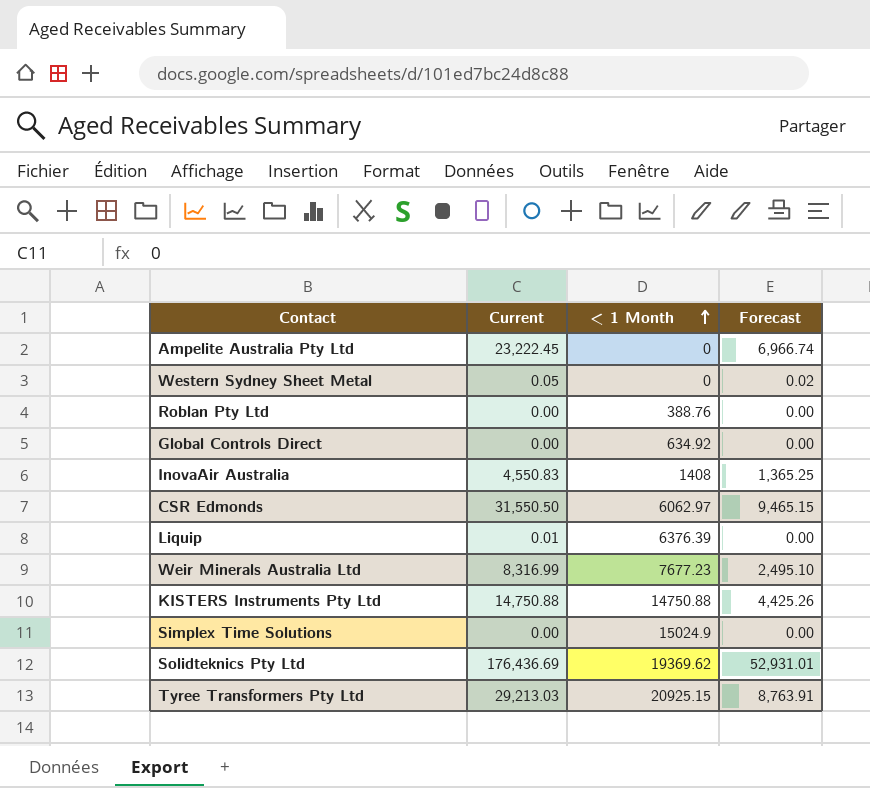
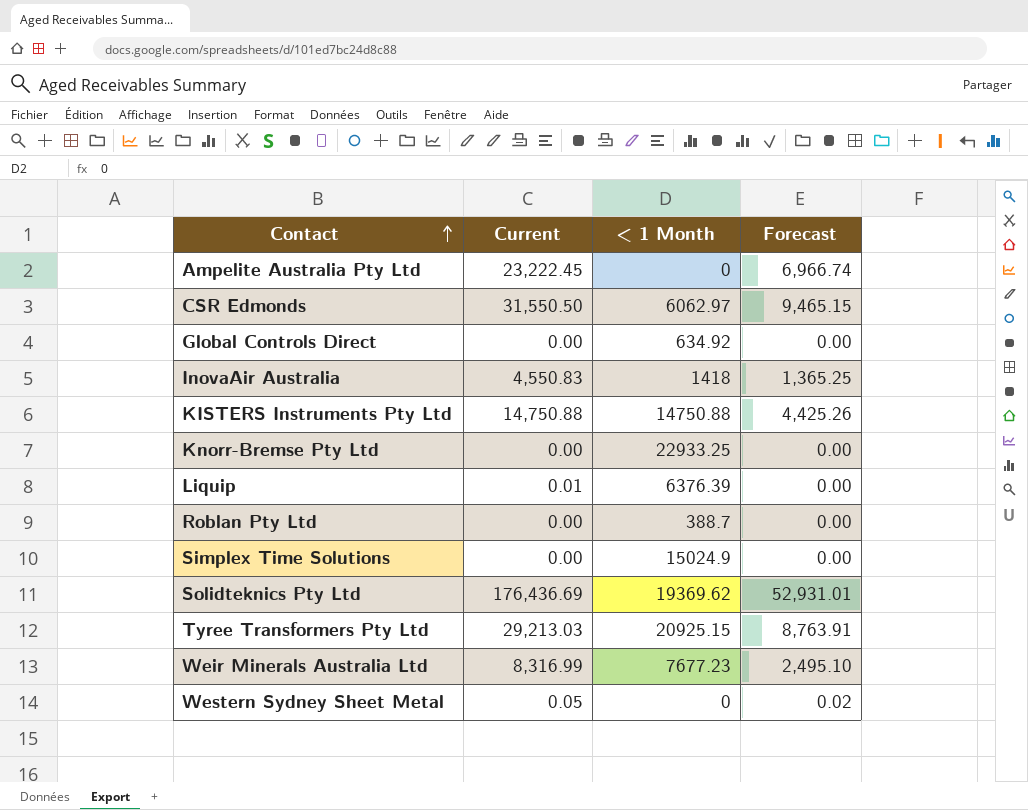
row order: < 1 Month ascending -> Contact ascending
InovaAir Australia | < 1 Month: 1408 -> 1418
row Knorr-Bremse Pty Ltd: none -> 0.00 | 22933.25 | 0.00
Roblan Pty Ltd | < 1 Month: 388.76 -> 388.7

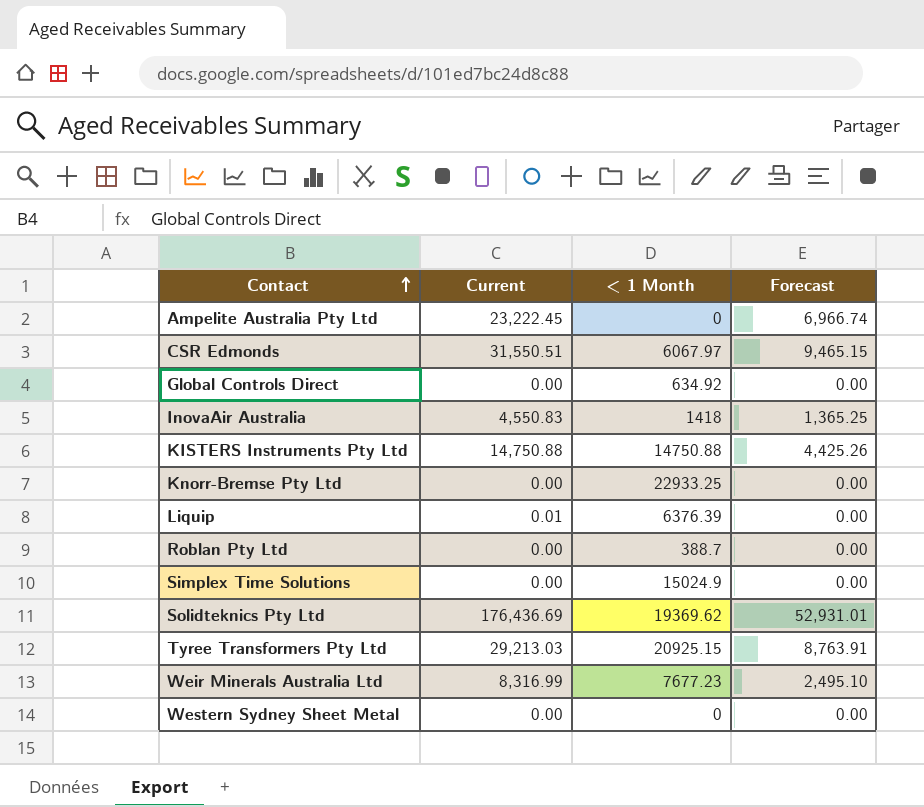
CSR Edmonds | Current: 31,550.50 -> 31,550.51
CSR Edmonds | < 1 Month: 6062.97 -> 6067.97
Western Sydney Sheet Metal | Current: 0.05 -> 0.00
Western Sydney Sheet Metal | Forecast: 0.02 -> 0.00

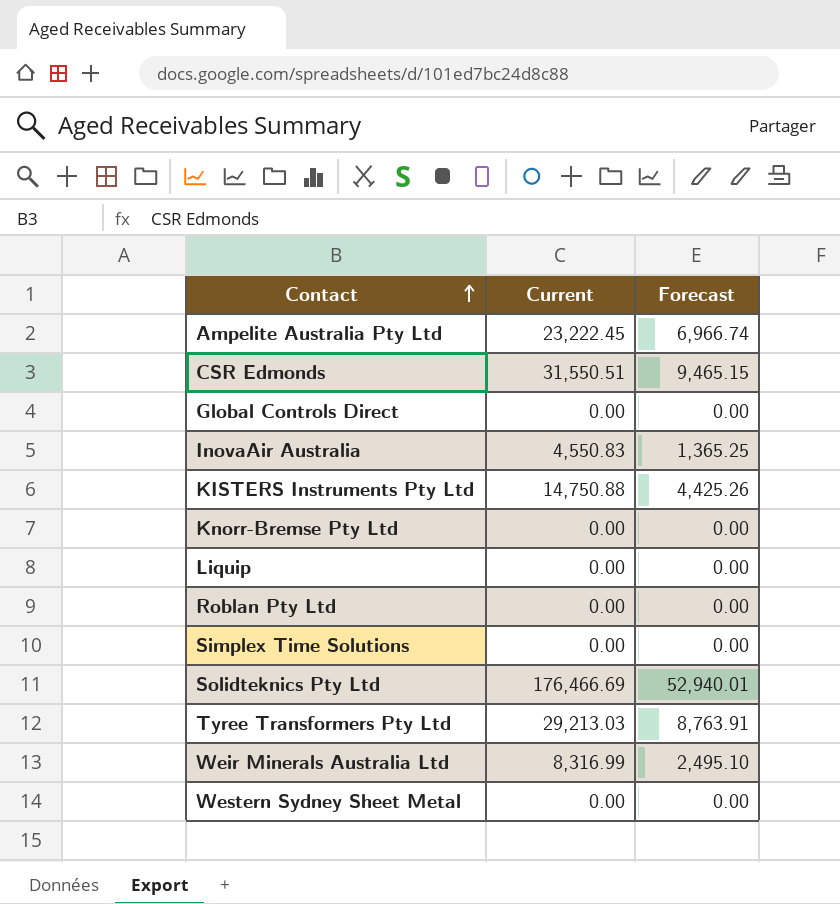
column < 1 Month | position: 3 -> none
Liquip | Current: 0.01 -> 0.00
Solidteknics Pty Ltd | Current: 176,436.69 -> 176,466.69
Solidteknics Pty Ltd | Forecast: 52,931.01 -> 52,940.01

